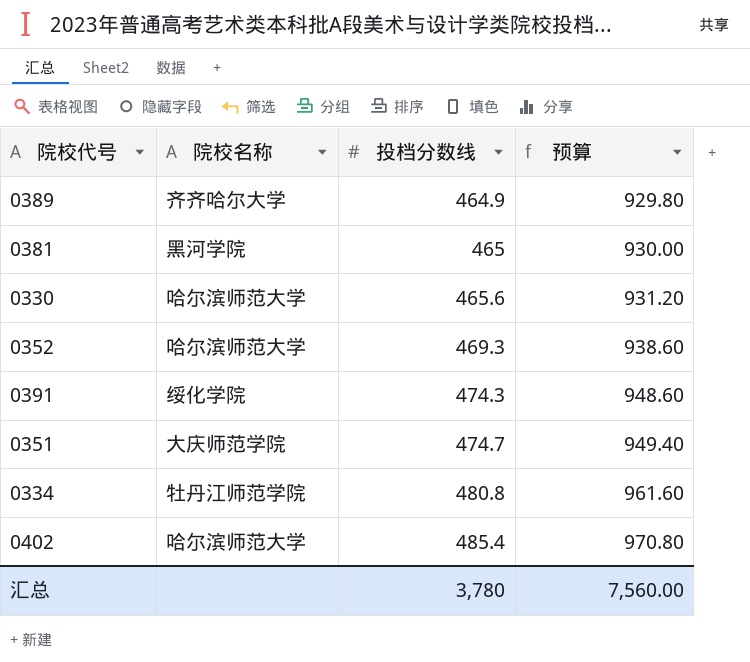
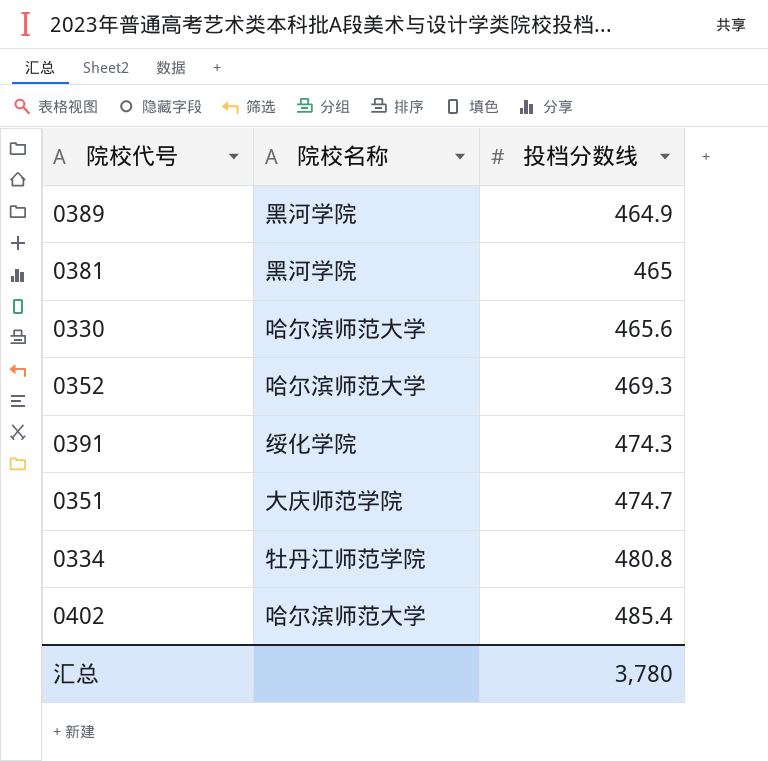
column 预算 | formula: [投档分数线] * 2 -> none
0389 | 院校名称: 齐齐哈尔大学 -> 黑河学院

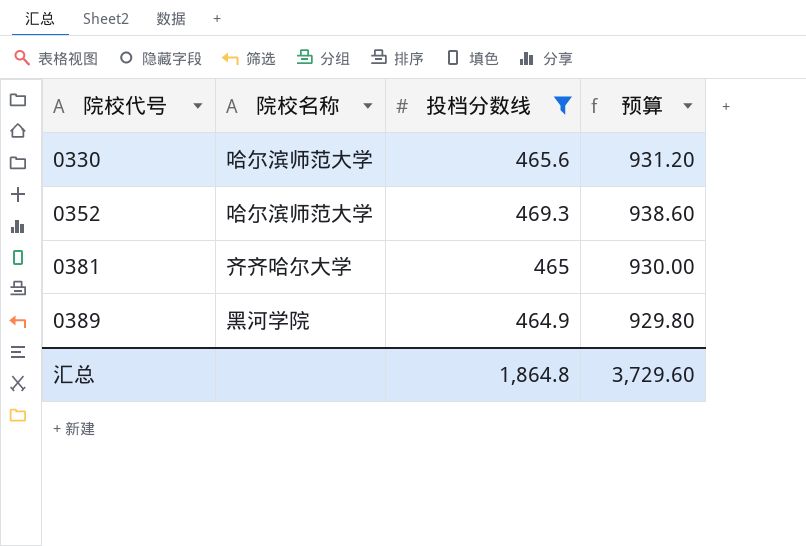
filter: none -> 投档分数线 <= 469.3
row order: 投档分数线 ascending -> 院校代号 ascending
column 预算 | formula: none -> [投档分数线] * 2
0381 | 院校名称: 黑河学院 -> 齐齐哈尔大学
汇总 | 投档分数线: 3,780 -> 1,864.8

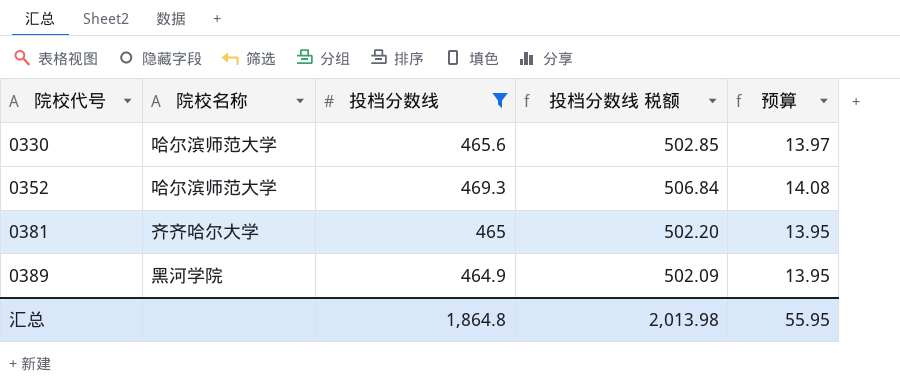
column 投档分数线 税额 | formula: none -> [投档分数线] * 1.08
column 预算 | formula: [投档分数线] * 2 -> [投档分数线] * 0.03
汇总 | 预算: 3,729.60 -> 55.95

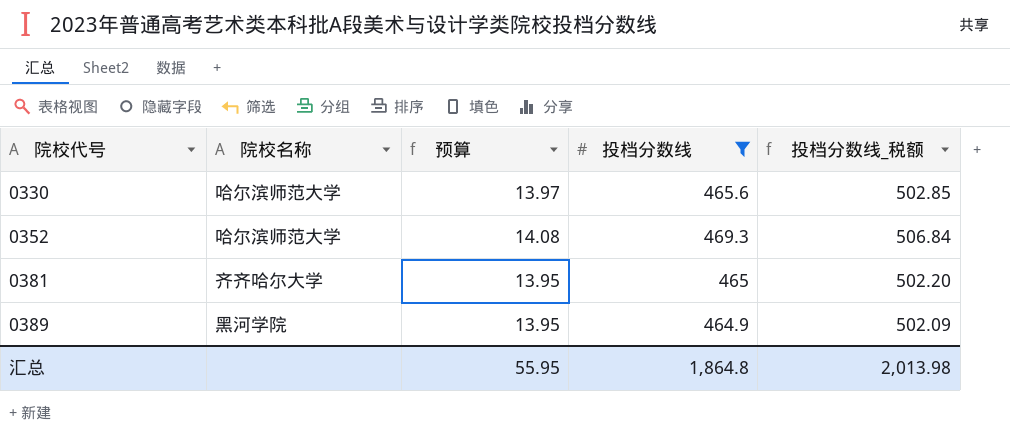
column 预算 | position: 5 -> 3
column name: 投档分数线 税额 -> 投档分数线_税额

